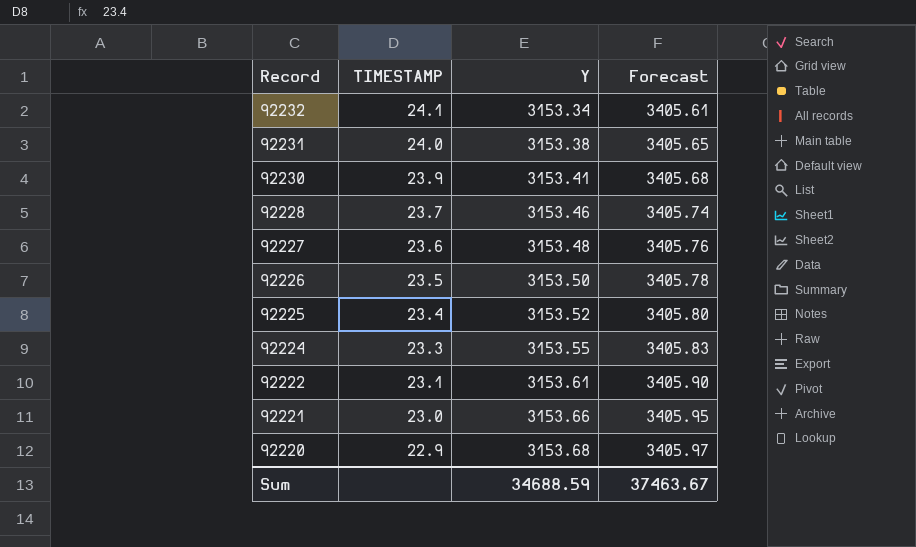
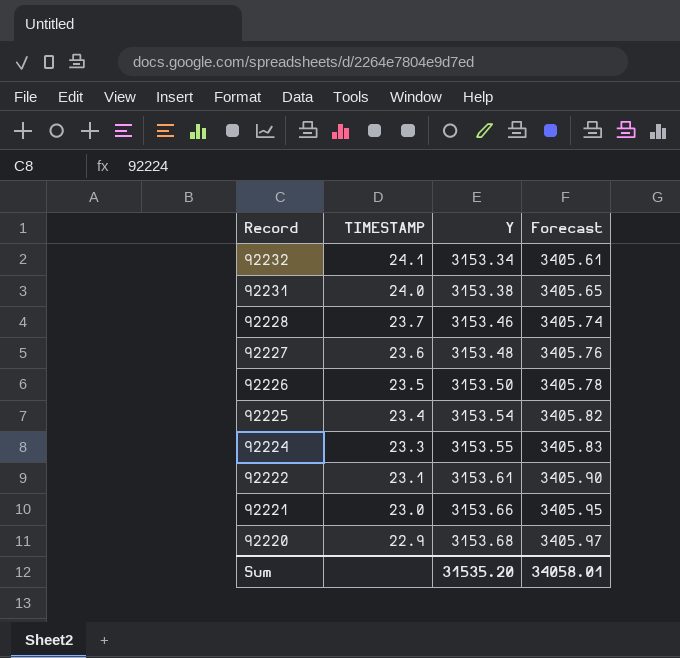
row 92230: 23.9 | 3153.41 | 3405.68 -> none
92225 | Y: 3153.52 -> 3153.54
92225 | Forecast: 3405.80 -> 3405.82
Sum | Y: 34688.59 -> 31535.20
Sum | Forecast: 37463.67 -> 34058.01

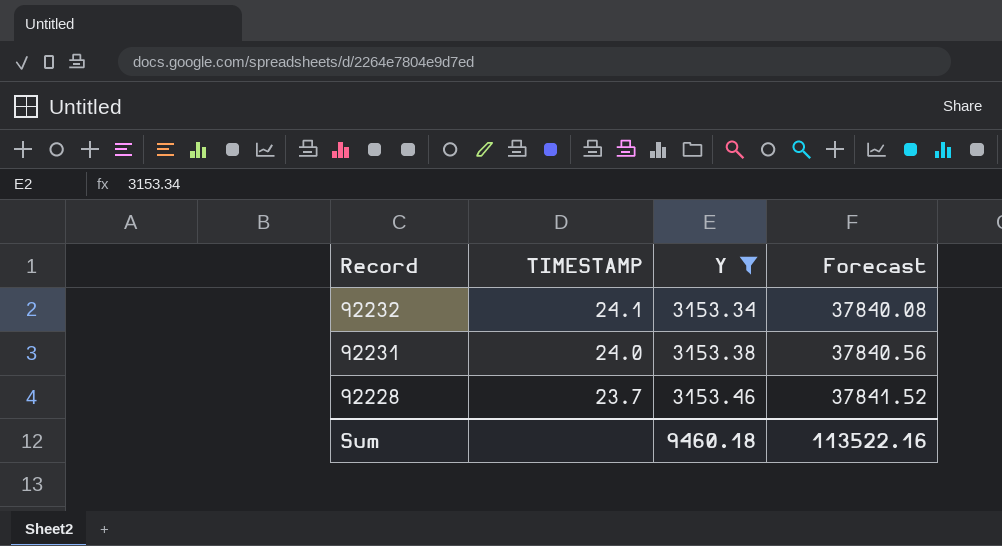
filter: none -> Y <= 3153.46
column Forecast | formula: [Y] * 1.08 -> [Y] * 12
Sum | Y: 31535.20 -> 9460.18
Sum | Forecast: 34058.01 -> 113522.16

